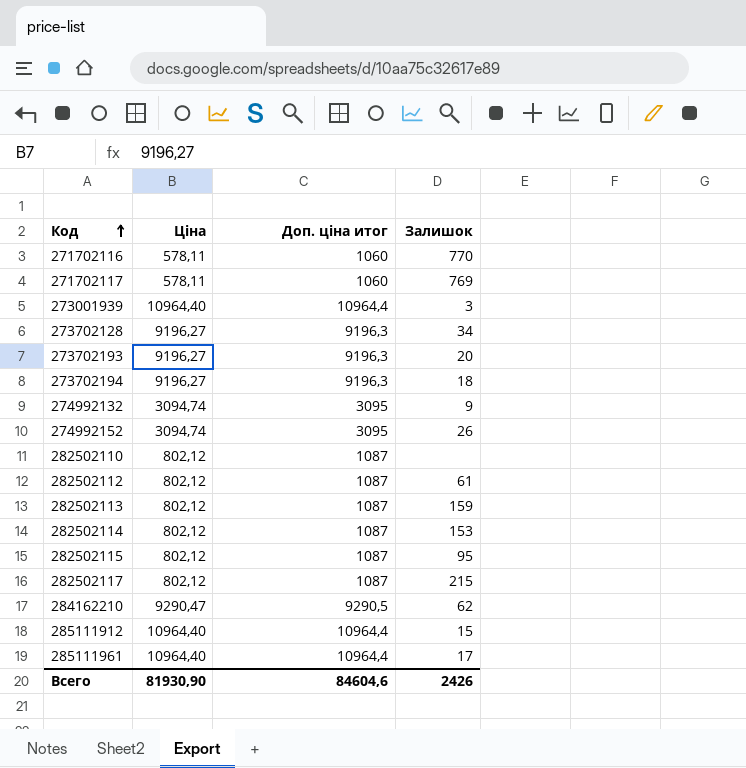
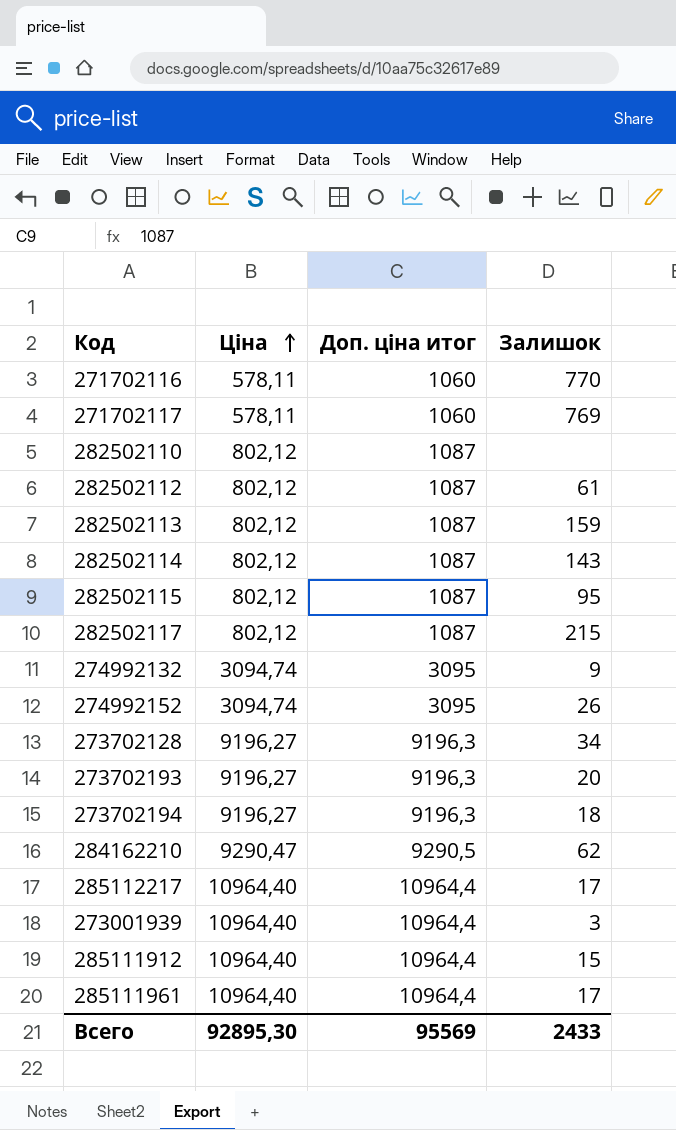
row order: Код ascending -> Ціна ascending
282502114 | Залишок: 153 -> 143
row 285112217: none -> 10964,40 | 10964,4 | 17
Всего | Ціна: 81930,90 -> 92895,30
Всего | Доп. ціна итог: 84604,6 -> 95569
Всего | Залишок: 2426 -> 2433

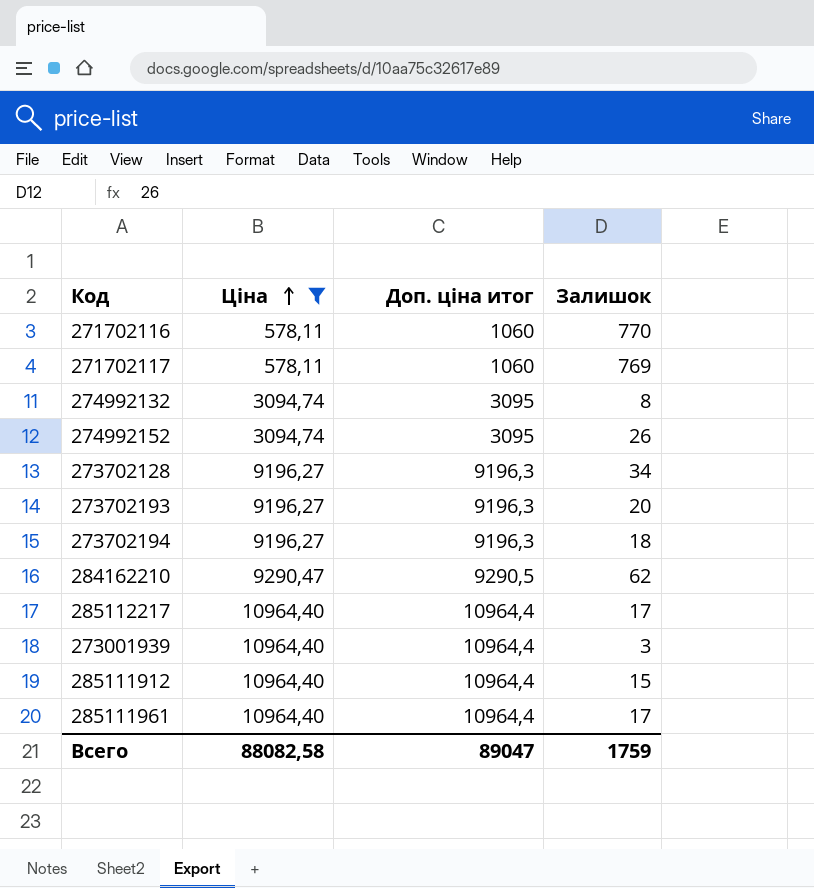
filter: none -> Ціна != 802,12
274992132 | Залишок: 9 -> 8
Всего | Ціна: 92895,30 -> 88082,58
Всего | Доп. ціна итог: 95569 -> 89047
Всего | Залишок: 2433 -> 1759

